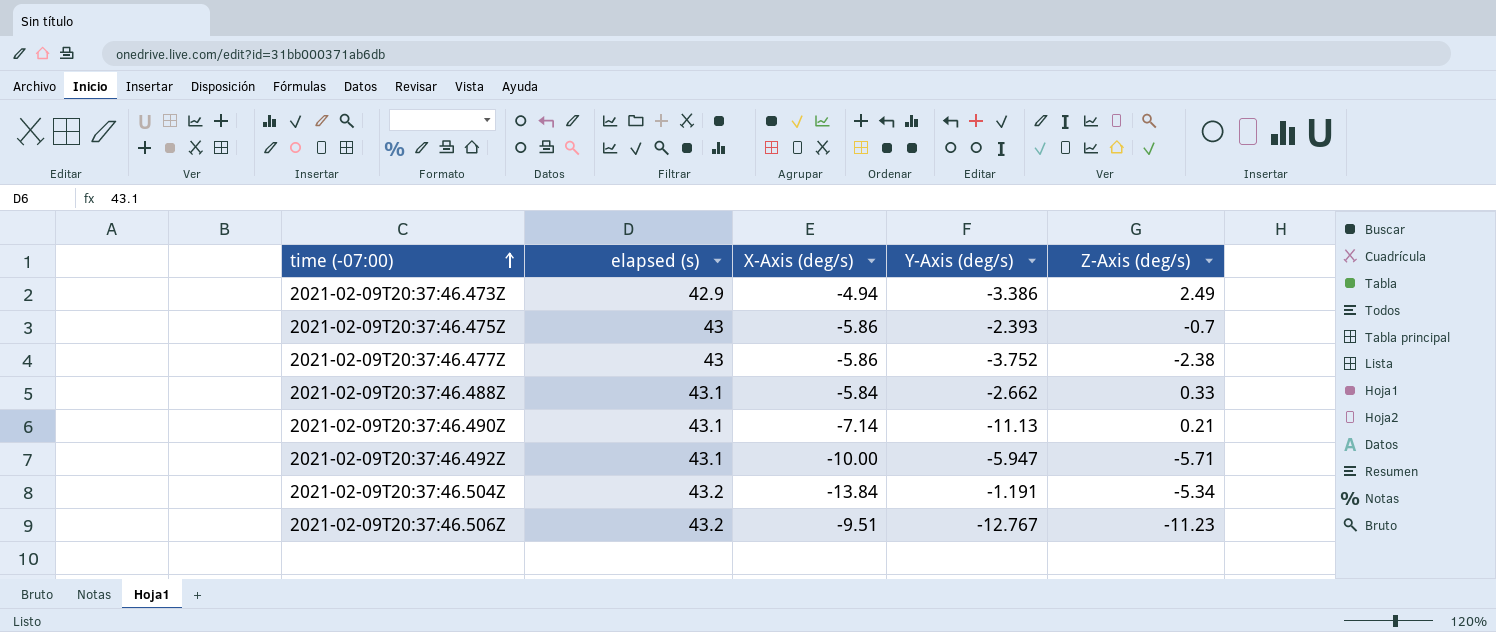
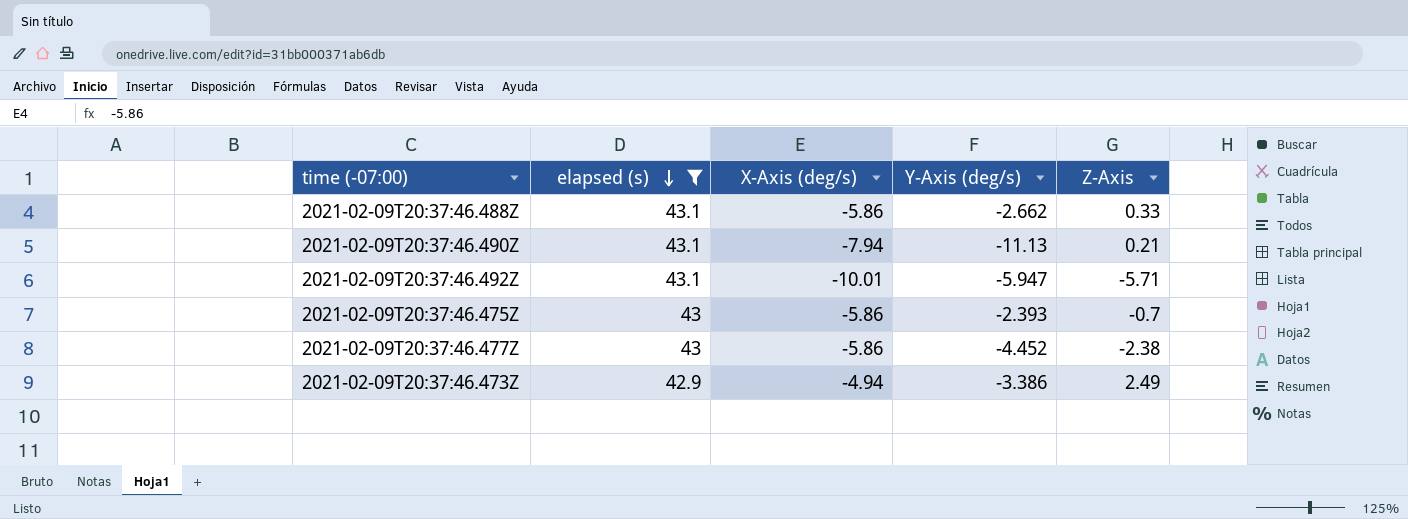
filter: none -> elapsed (s) != 43.2
row order: time (-07:00) ascending -> elapsed (s) descending
column name: Z-Axis (deg/s) -> Z-Axis
2021-02-09T20:37:46.488Z | X-Axis (deg/s): -5.84 -> -5.86
2021-02-09T20:37:46.490Z | X-Axis (deg/s): -7.14 -> -7.94
2021-02-09T20:37:46.492Z | X-Axis (deg/s): -10.00 -> -10.01
2021-02-09T20:37:46.477Z | Y-Axis (deg/s): -3.752 -> -4.452

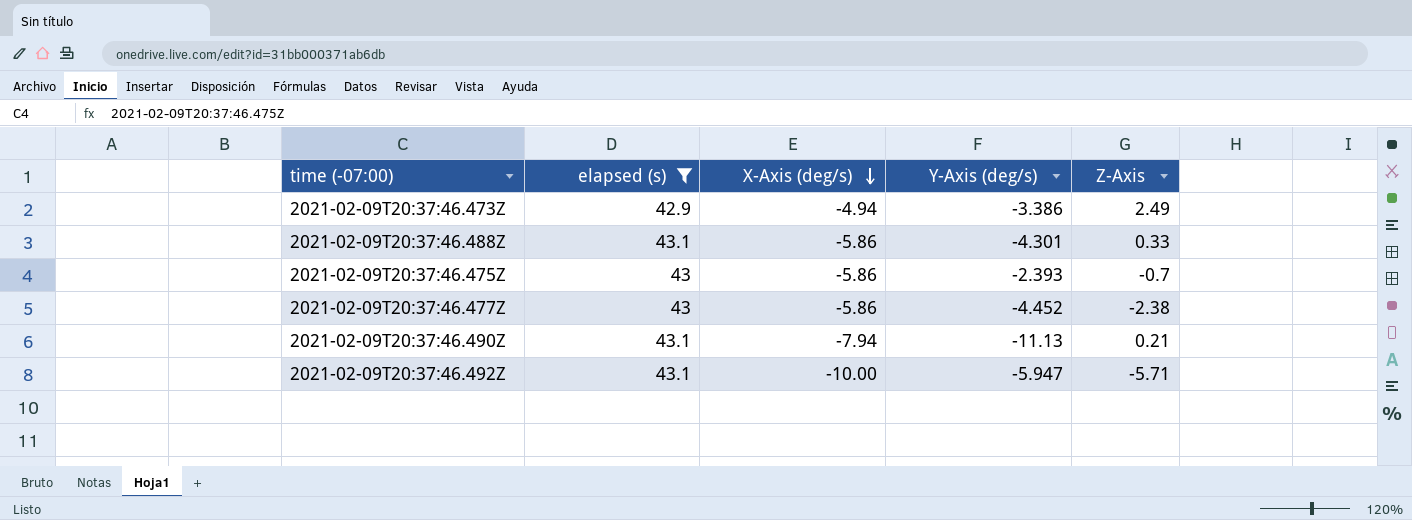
row order: elapsed (s) descending -> X-Axis (deg/s) descending
2021-02-09T20:37:46.488Z | Y-Axis (deg/s): -2.662 -> -4.301
2021-02-09T20:37:46.492Z | X-Axis (deg/s): -10.01 -> -10.00

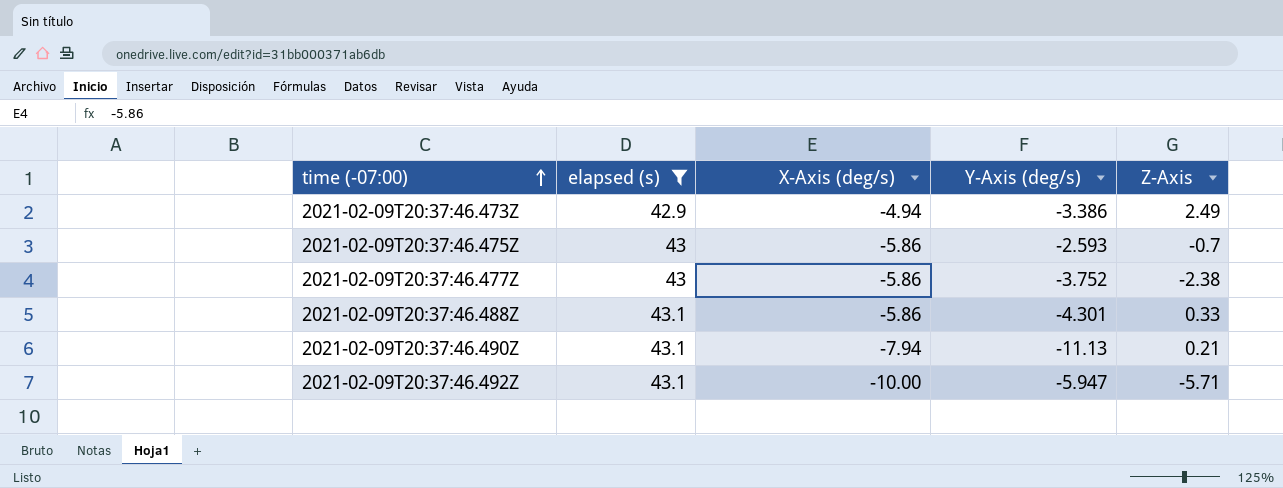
row order: X-Axis (deg/s) descending -> time (-07:00) ascending
2021-02-09T20:37:46.475Z | Y-Axis (deg/s): -2.393 -> -2.593
2021-02-09T20:37:46.477Z | Y-Axis (deg/s): -4.452 -> -3.752

